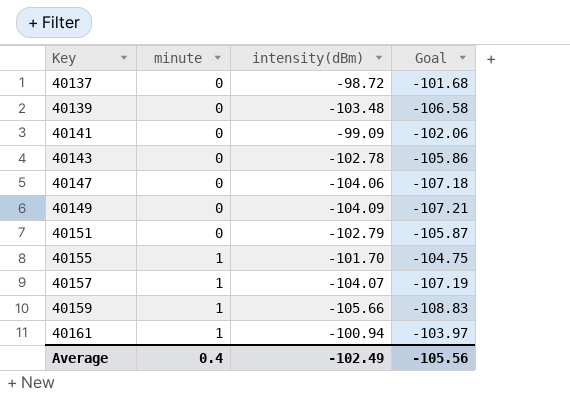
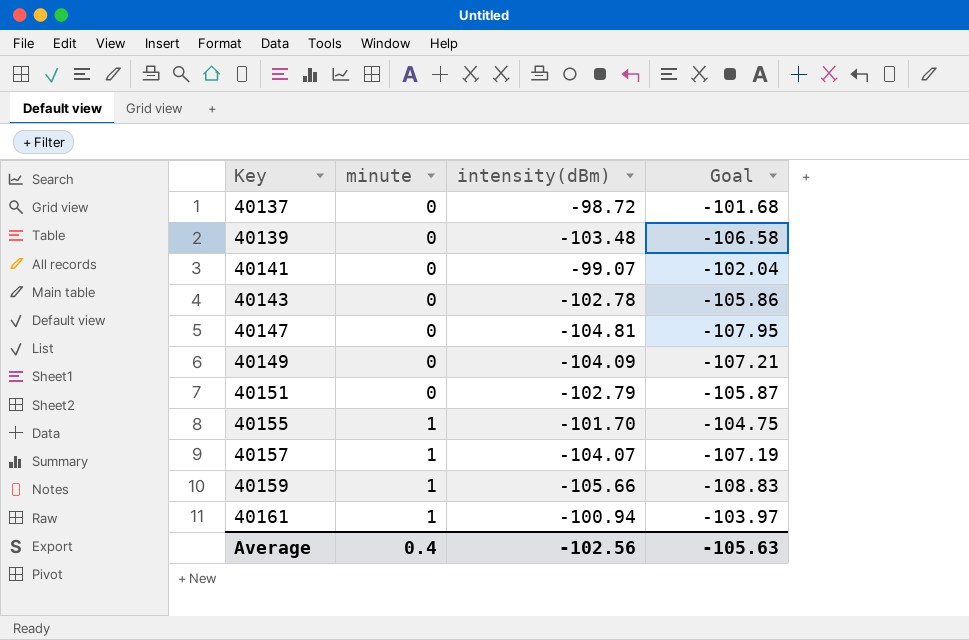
40141 | intensity(dBm): -99.09 -> -99.07
40141 | Goal: -102.06 -> -102.04
40147 | intensity(dBm): -104.06 -> -104.81
40147 | Goal: -107.18 -> -107.95
Average | intensity(dBm): -102.49 -> -102.56
Average | Goal: -105.56 -> -105.63

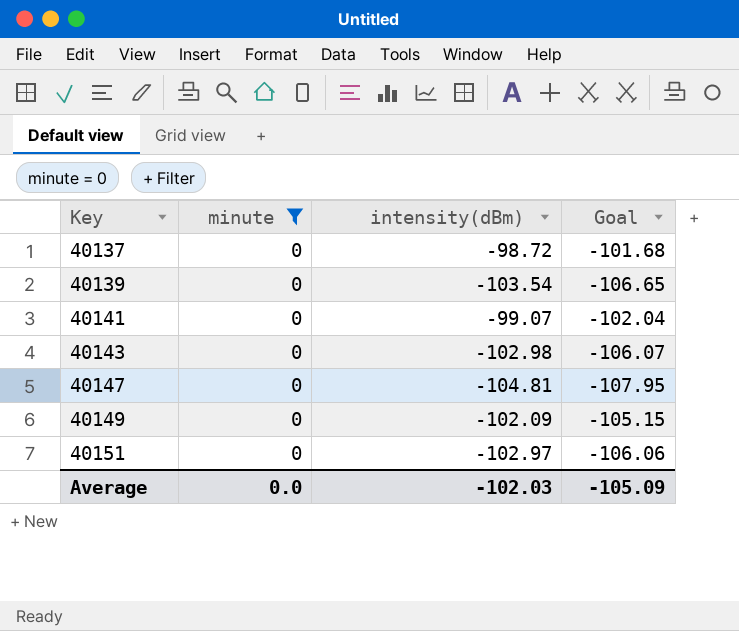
filter: none -> minute = 0
40139 | intensity(dBm): -103.48 -> -103.54
40139 | Goal: -106.58 -> -106.65
40143 | intensity(dBm): -102.78 -> -102.98
40143 | Goal: -105.86 -> -106.07
40149 | intensity(dBm): -104.09 -> -102.09
40149 | Goal: -107.21 -> -105.15
40151 | intensity(dBm): -102.79 -> -102.97
40151 | Goal: -105.87 -> -106.06
Average | minute: 0.4 -> 0.0
Average | intensity(dBm): -102.56 -> -102.03
Average | Goal: -105.63 -> -105.09

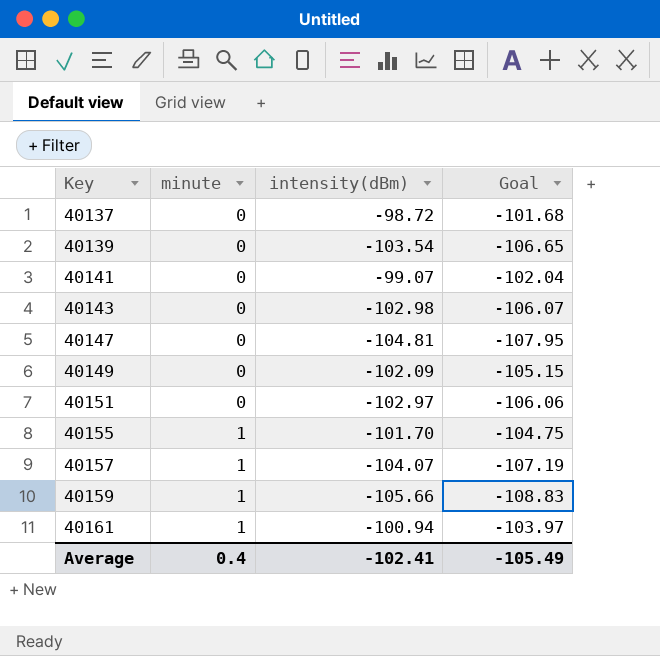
filter: minute = 0 -> none
Average | minute: 0.0 -> 0.4
Average | intensity(dBm): -102.03 -> -102.41
Average | Goal: -105.09 -> -105.49

